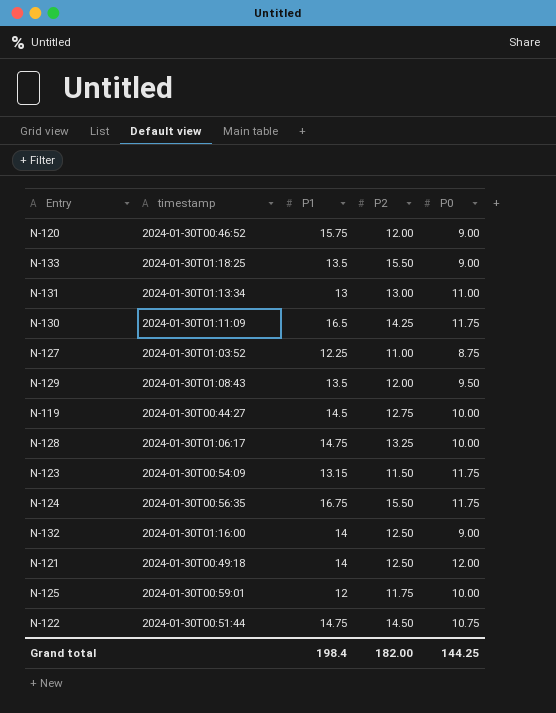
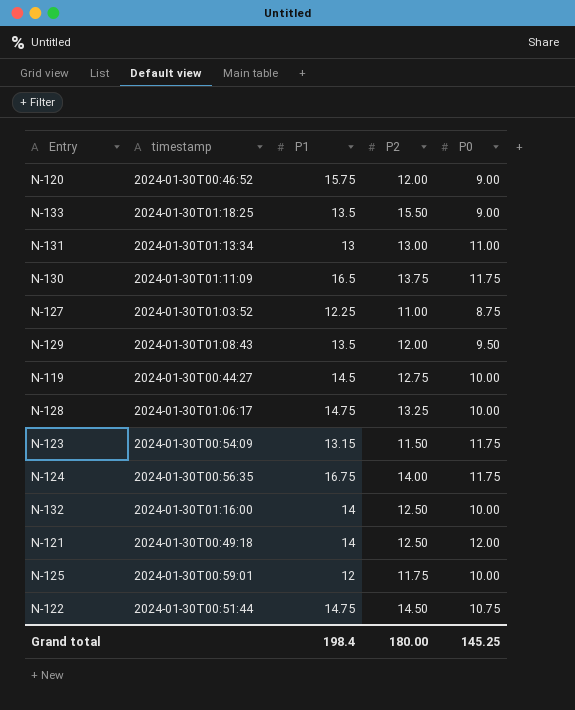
N-130 | P2: 14.25 -> 13.75
N-124 | P2: 15.50 -> 14.00
N-132 | P0: 9.00 -> 10.00
Grand total | P2: 182.00 -> 180.00
Grand total | P0: 144.25 -> 145.25

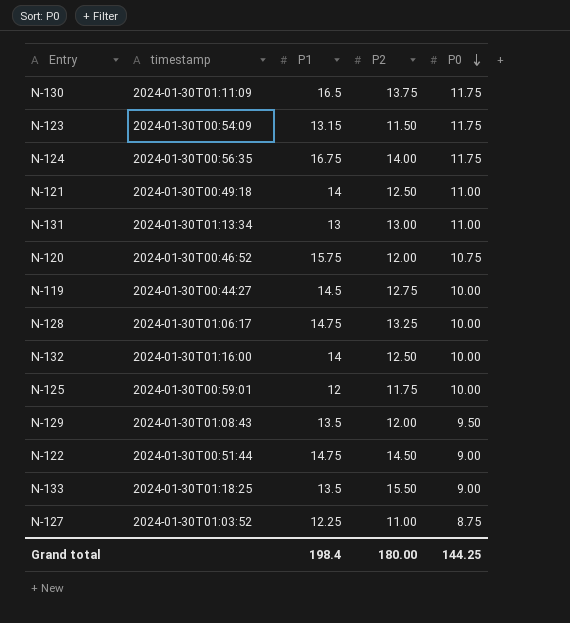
row order: none -> P0 descending
N-121 | P0: 12.00 -> 11.00
N-120 | P0: 9.00 -> 10.75
N-122 | P0: 10.75 -> 9.00
Grand total | P0: 145.25 -> 144.25

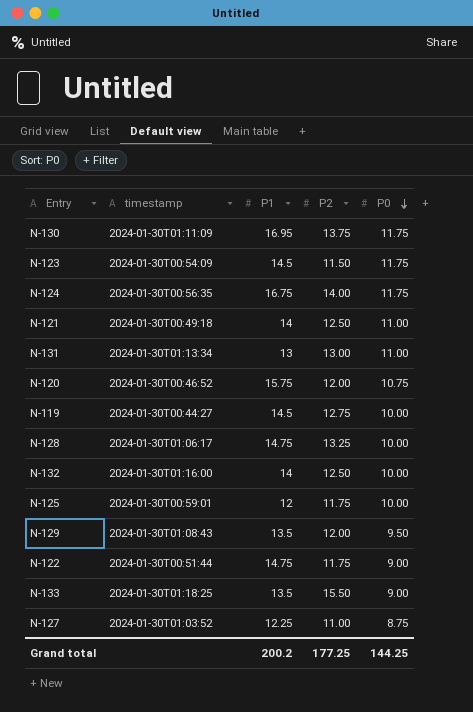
N-130 | P1: 16.5 -> 16.95
N-123 | P1: 13.15 -> 14.5
N-122 | P2: 14.50 -> 11.75
Grand total | P1: 198.4 -> 200.2
Grand total | P2: 180.00 -> 177.25

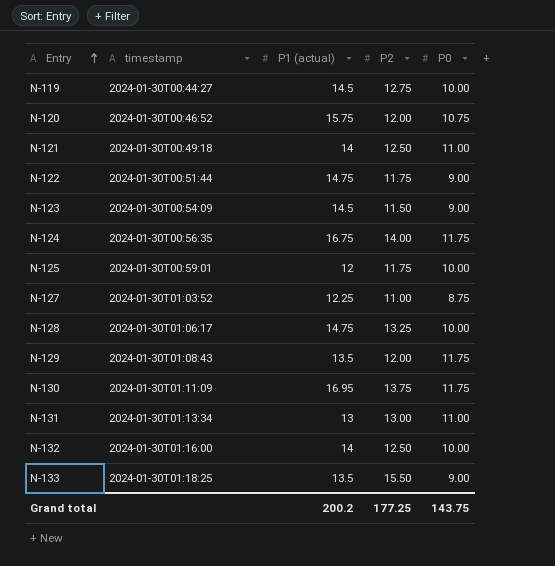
row order: P0 descending -> Entry ascending
column name: P1 -> P1 (actual)
N-123 | P0: 11.75 -> 9.00
N-129 | P0: 9.50 -> 11.75
Grand total | P0: 144.25 -> 143.75

